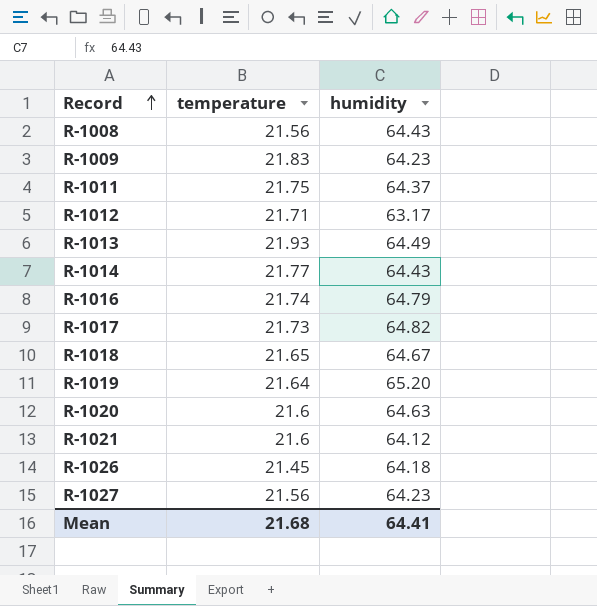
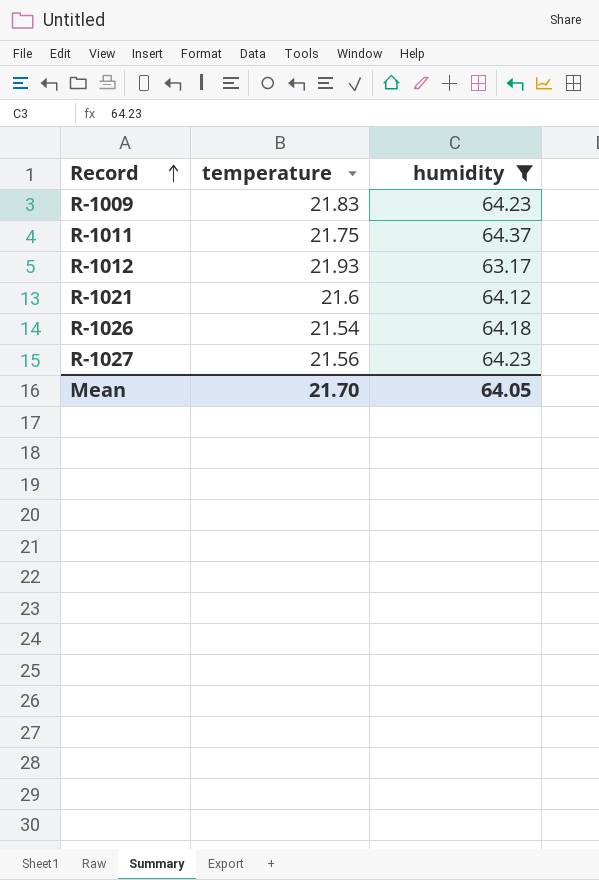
filter: none -> humidity <= 64.37
R-1012 | temperature: 21.71 -> 21.93
R-1026 | temperature: 21.45 -> 21.54
Mean | temperature: 21.68 -> 21.70
Mean | humidity: 64.41 -> 64.05

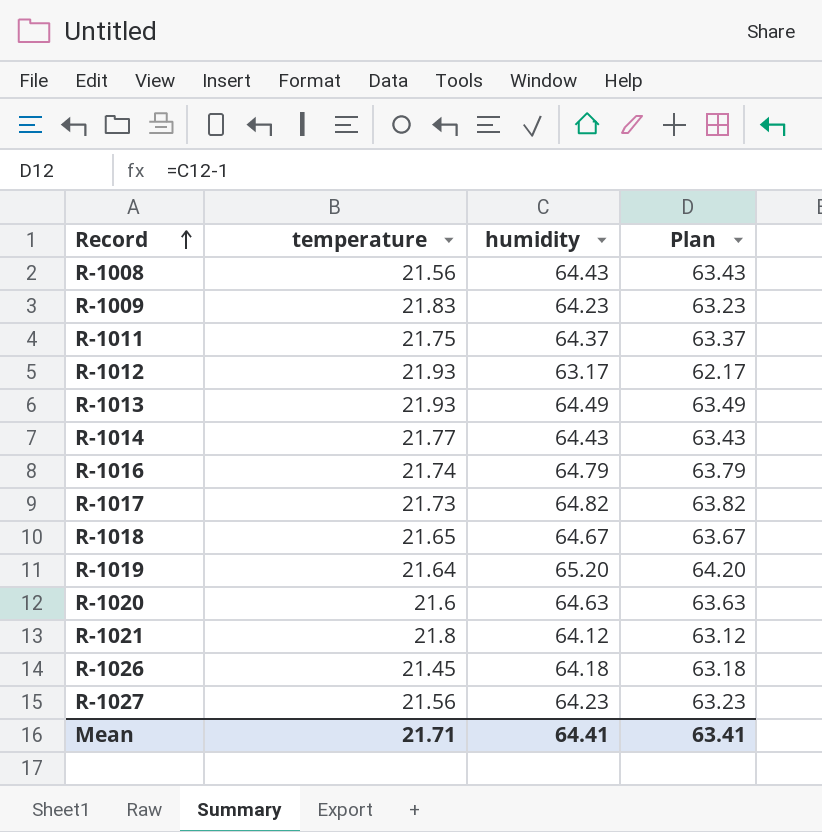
filter: humidity <= 64.37 -> none
column Plan | formula: none -> [humidity] - 1
R-1021 | temperature: 21.6 -> 21.8
R-1026 | temperature: 21.54 -> 21.45
Mean | temperature: 21.70 -> 21.71
Mean | humidity: 64.05 -> 64.41

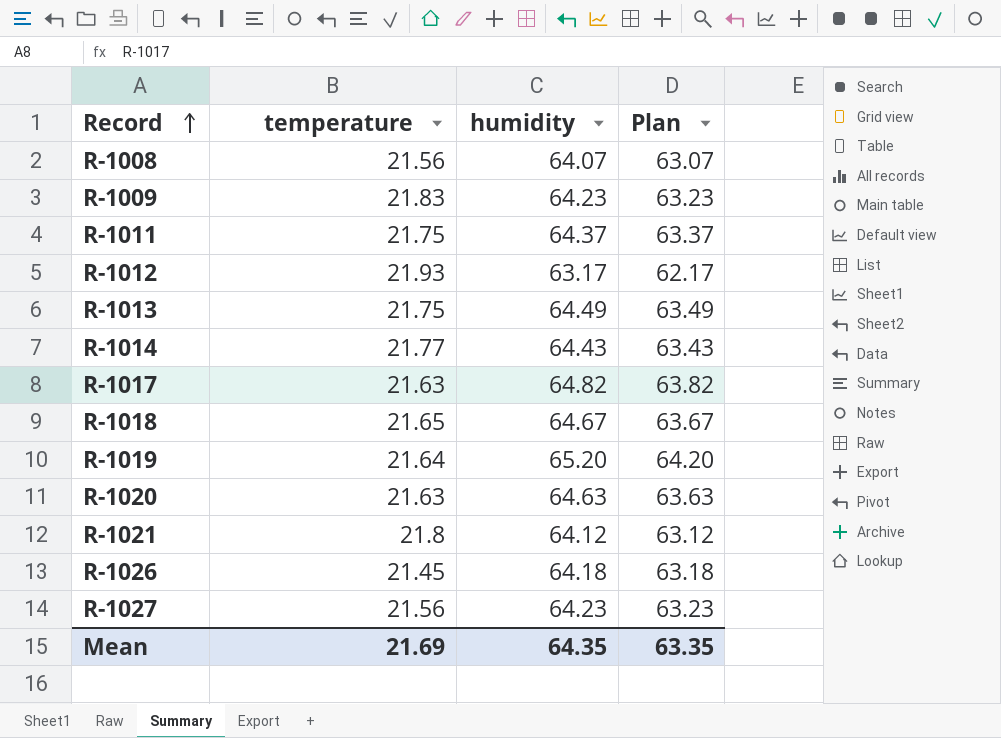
row R-1016: 21.74 | 64.79 | 63.79 -> none
R-1008 | humidity: 64.43 -> 64.07
R-1008 | Plan: 63.43 -> 63.07
R-1013 | temperature: 21.93 -> 21.75
R-1017 | temperature: 21.73 -> 21.63
R-1020 | temperature: 21.6 -> 21.63
Mean | temperature: 21.71 -> 21.69
Mean | humidity: 64.41 -> 64.35
Mean | Plan: 63.41 -> 63.35

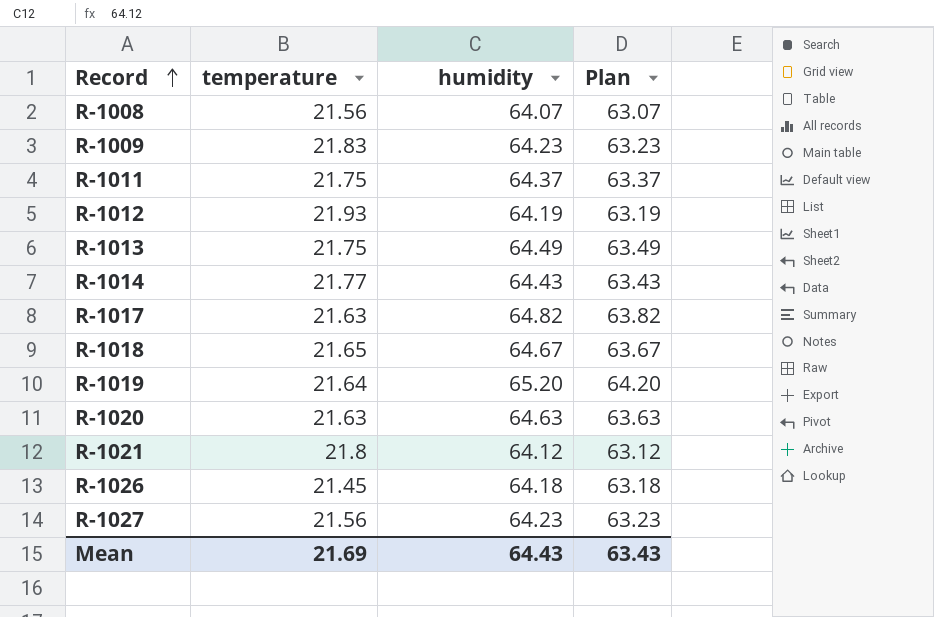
R-1012 | humidity: 63.17 -> 64.19
R-1012 | Plan: 62.17 -> 63.19
Mean | humidity: 64.35 -> 64.43
Mean | Plan: 63.35 -> 63.43

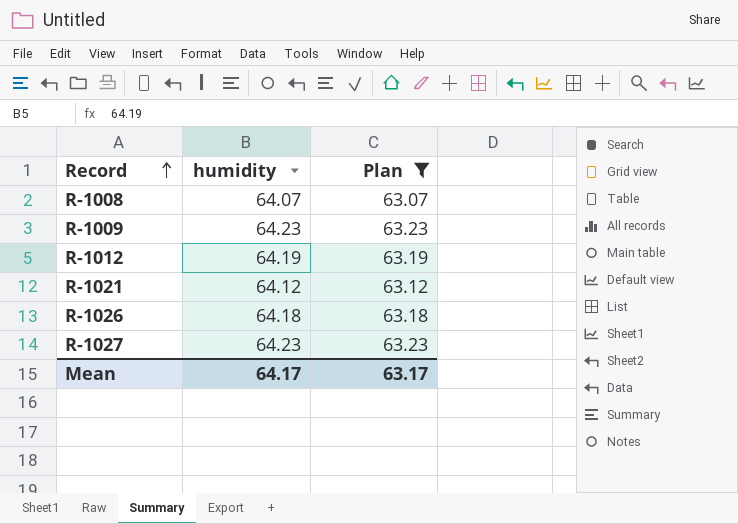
filter: none -> Plan <= 63.23
column temperature | position: 2 -> none
Mean | humidity: 64.43 -> 64.17
Mean | Plan: 63.43 -> 63.17

